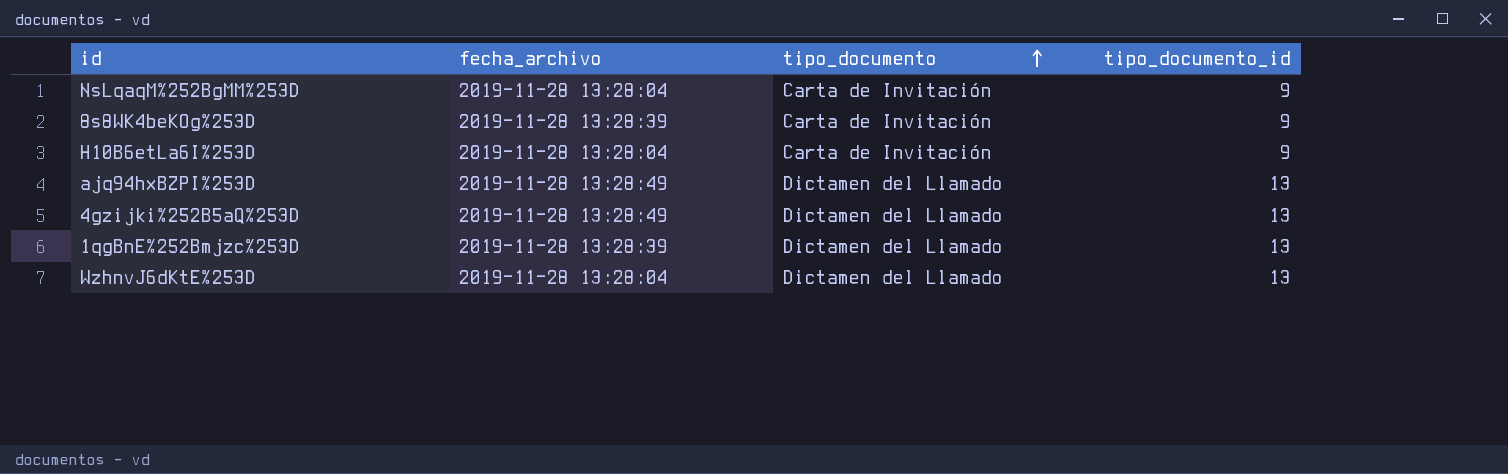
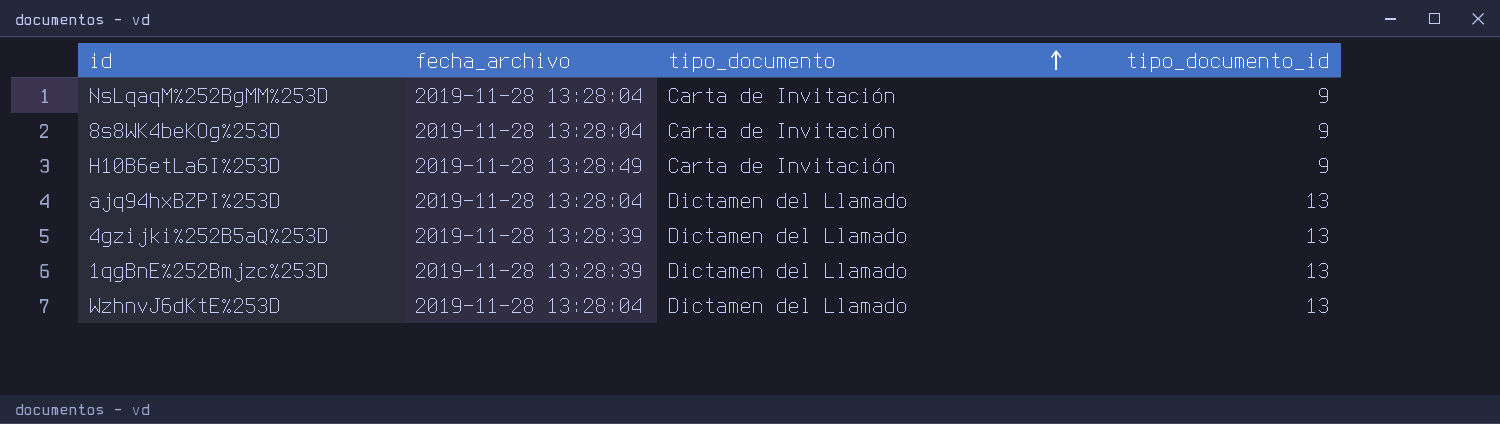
8s8WK4beKOg%253D | fecha_archivo: 2019-11-28 13:28:39 -> 2019-11-28 13:28:04
H10B6etLa6I%253D | fecha_archivo: 2019-11-28 13:28:04 -> 2019-11-28 13:28:49
ajq94hxBZPI%253D | fecha_archivo: 2019-11-28 13:28:49 -> 2019-11-28 13:28:04
4gzijki%252B5aQ%253D | fecha_archivo: 2019-11-28 13:28:49 -> 2019-11-28 13:28:39

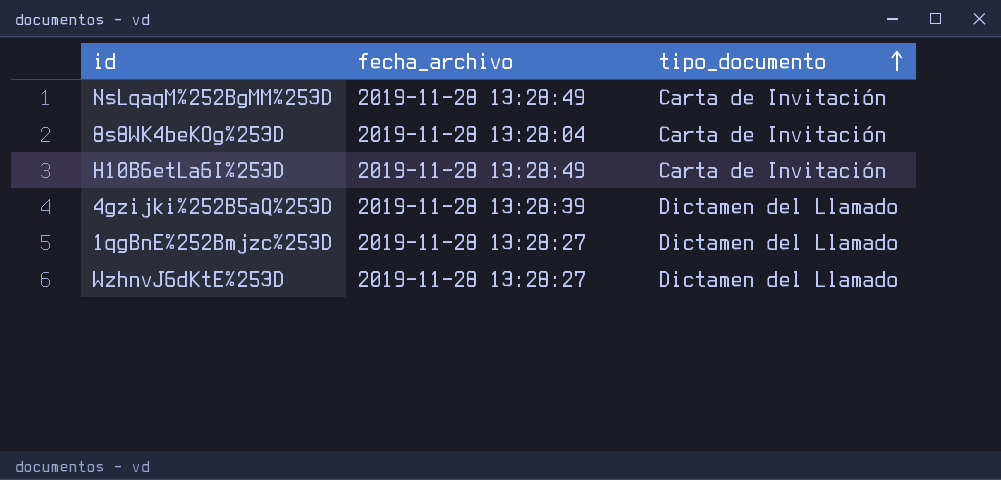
column tipo_documento_id | position: 4 -> none
row ajq94hxBZPI%253D: 2019-11-28 13:28:04 | Dictamen del Llamado | 13 -> none
NsLqaqM%252BgMM%253D | fecha_archivo: 2019-11-28 13:28:04 -> 2019-11-28 13:28:49
1qgBnE%252Bmjzc%253D | fecha_archivo: 2019-11-28 13:28:39 -> 2019-11-28 13:28:27
WzhnvJ6dKtE%253D | fecha_archivo: 2019-11-28 13:28:04 -> 2019-11-28 13:28:27

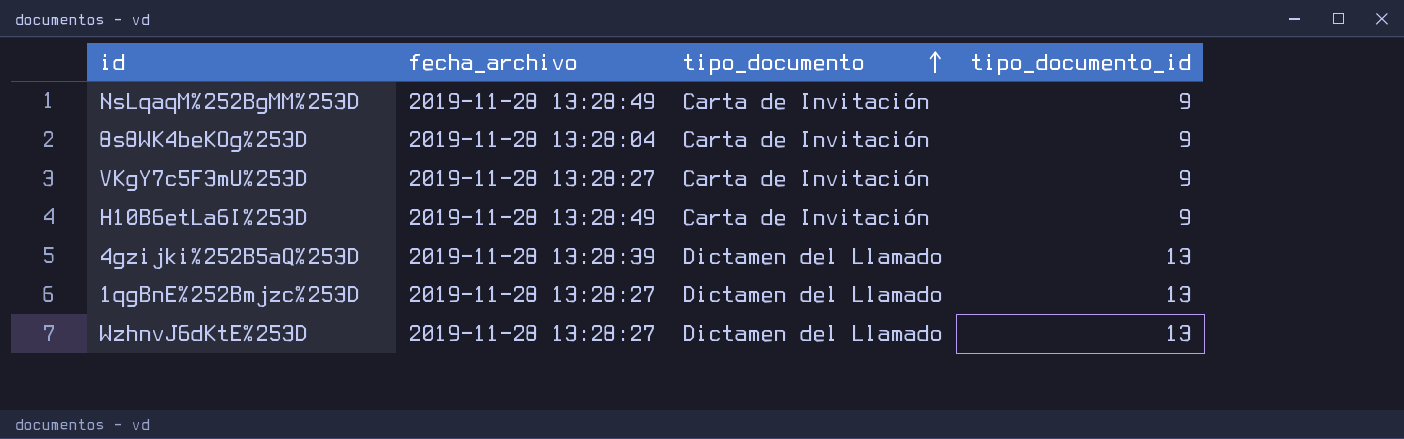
column tipo_documento_id | position: none -> 4
row VKgY7c5F3mU%253D: none -> 2019-11-28 13:28:27 | Carta de Invitación | 9

